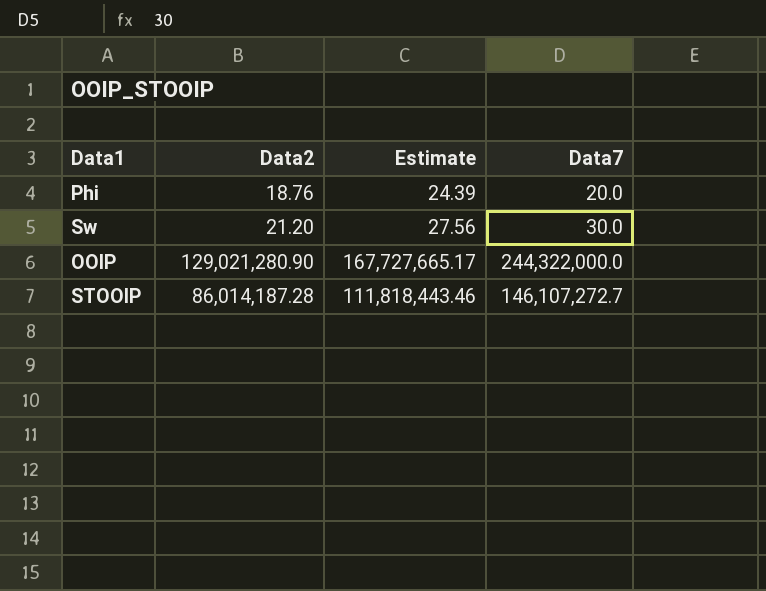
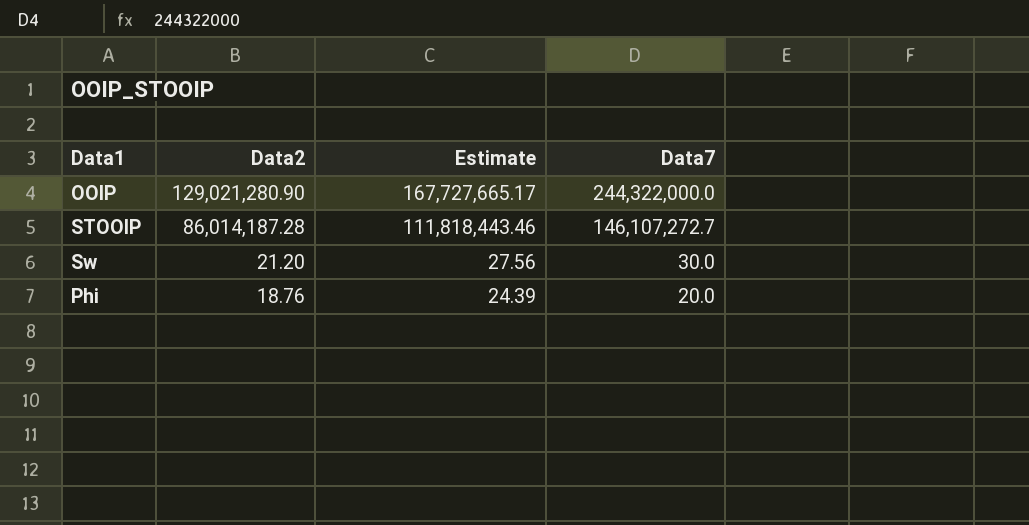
row order: none -> Data2 descending

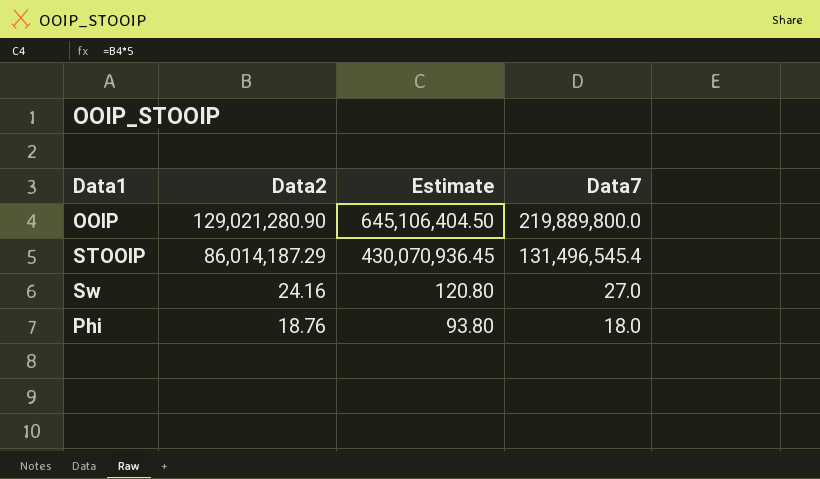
column Estimate | formula: [Data2] * 1.3 -> [Data2] * 5
OOIP | Data7: 244,322,000.0 -> 219,889,800.0
STOOIP | Data2: 86,014,187.28 -> 86,014,187.29
STOOIP | Data7: 146,107,272.7 -> 131,496,545.4
Sw | Data2: 21.20 -> 24.16
Sw | Data7: 30.0 -> 27.0
Phi | Data7: 20.0 -> 18.0

